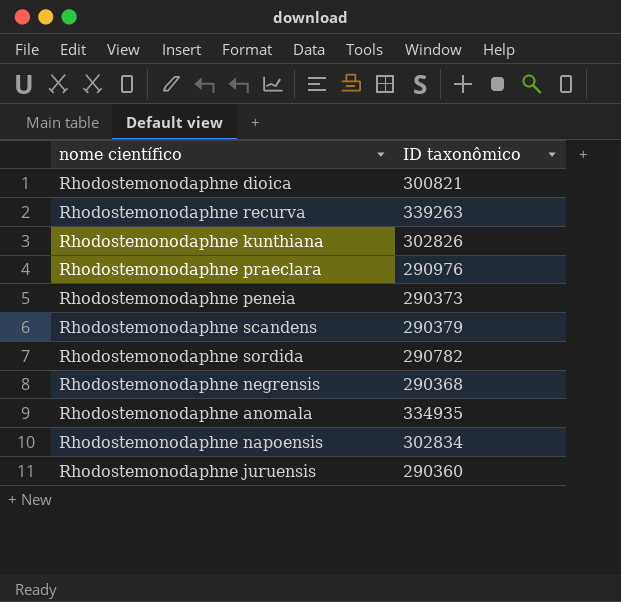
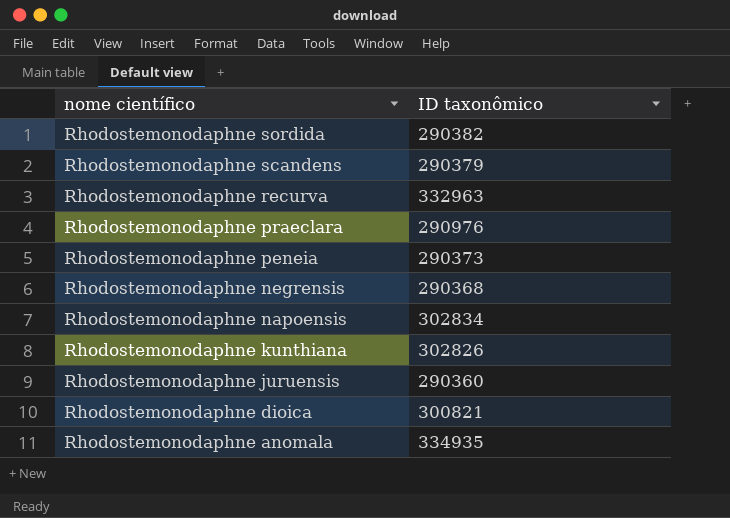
row order: none -> nome científico descending
Rhodostemonodaphne sordida | ID taxonômico: 290782 -> 290382
Rhodostemonodaphne recurva | ID taxonômico: 339263 -> 332963

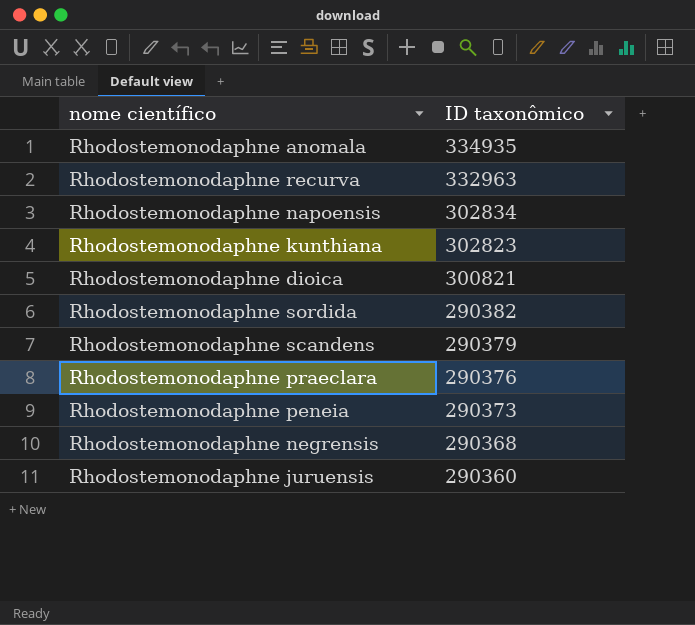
row order: nome científico descending -> ID taxonômico descending
Rhodostemonodaphne kunthiana | ID taxonômico: 302826 -> 302823
Rhodostemonodaphne praeclara | ID taxonômico: 290976 -> 290376

